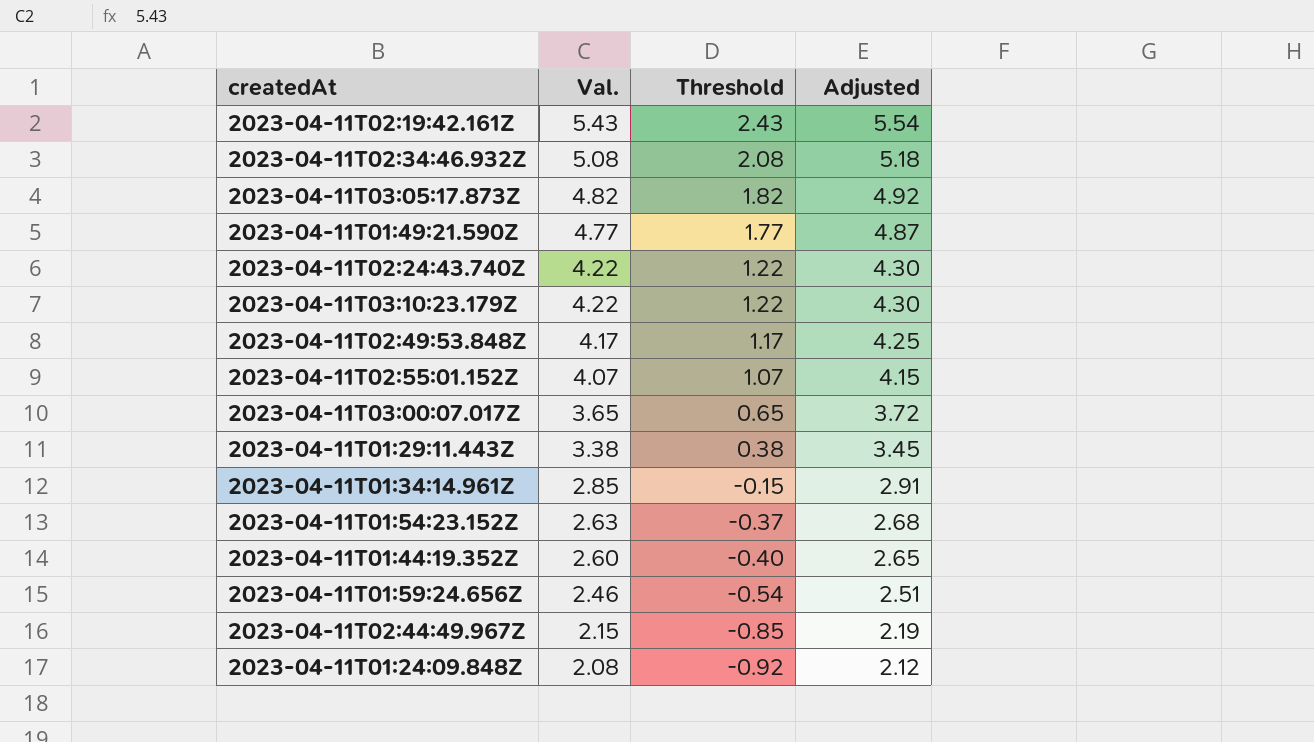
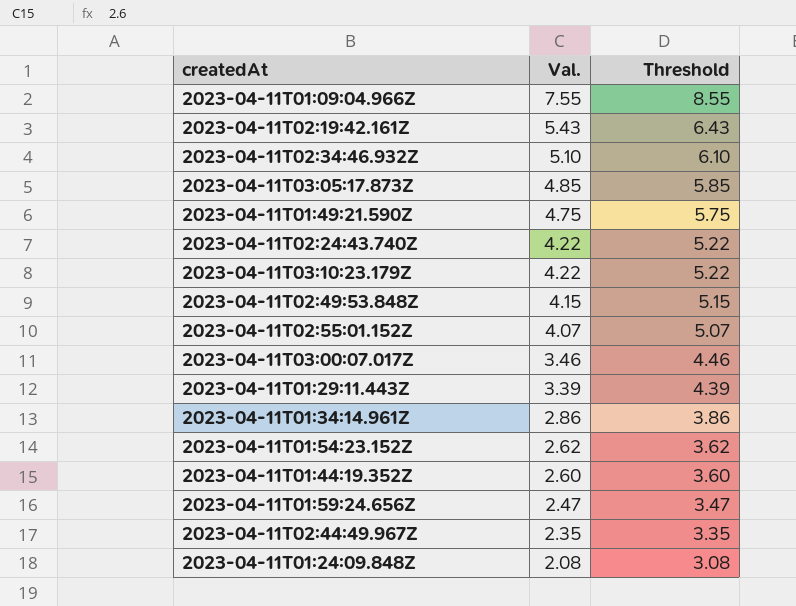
column Adjusted | formula: [Val.] * 1.02 -> none
column Threshold | formula: [Val.] - 3 -> [Val.] + 1
row 2023-04-11T01:09:04.966Z: none -> 7.55 | 8.55
2023-04-11T02:34:46.932Z | Val.: 5.08 -> 5.10
2023-04-11T03:05:17.873Z | Val.: 4.82 -> 4.85
2023-04-11T01:49:21.590Z | Val.: 4.77 -> 4.75
2023-04-11T02:49:53.848Z | Val.: 4.17 -> 4.15
2023-04-11T03:00:07.017Z | Val.: 3.65 -> 3.46
2023-04-11T01:29:11.443Z | Val.: 3.38 -> 3.39
2023-04-11T01:34:14.961Z | Val.: 2.85 -> 2.86
2023-04-11T01:54:23.152Z | Val.: 2.63 -> 2.62
2023-04-11T01:59:24.656Z | Val.: 2.46 -> 2.47
2023-04-11T02:44:49.967Z | Val.: 2.15 -> 2.35

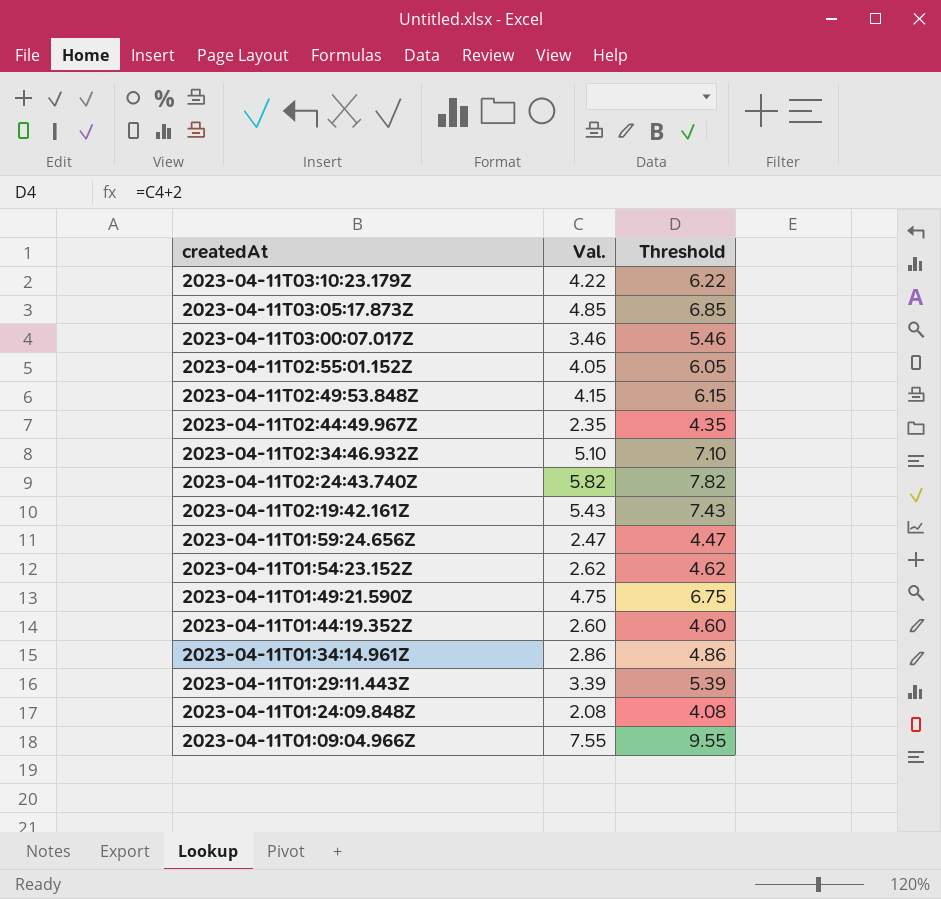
row order: Val. descending -> createdAt descending
column Threshold | formula: [Val.] + 1 -> [Val.] + 2
2023-04-11T02:55:01.152Z | Val.: 4.07 -> 4.05
2023-04-11T02:24:43.740Z | Val.: 4.22 -> 5.82

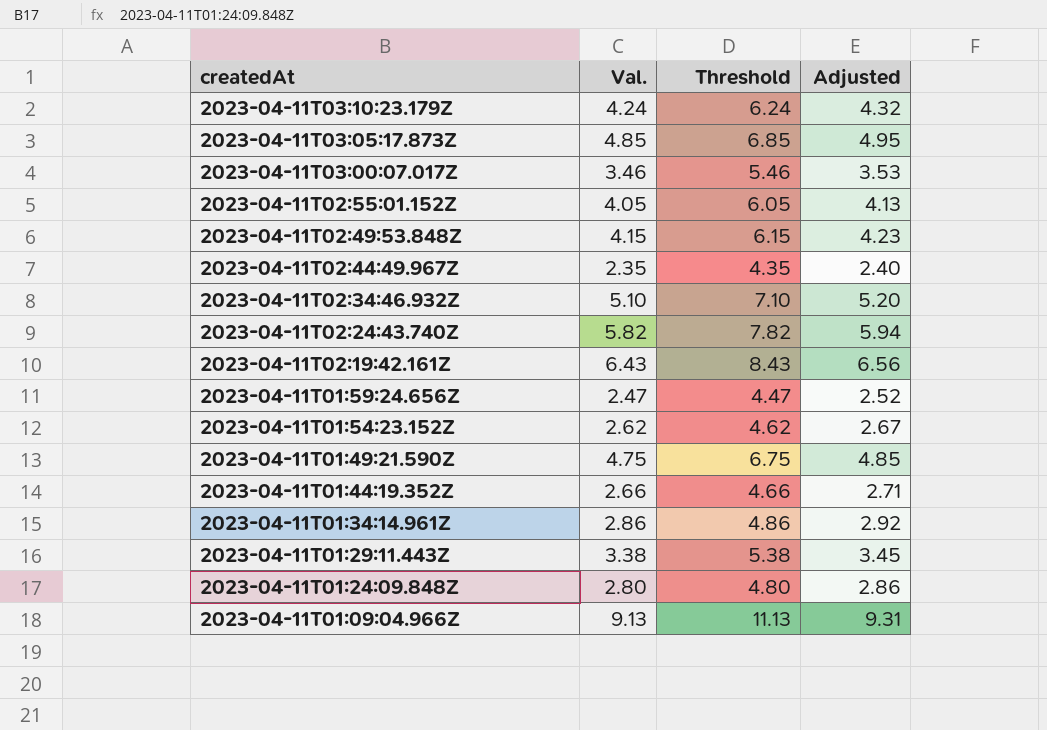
column Adjusted | formula: none -> [Val.] * 1.02
2023-04-11T03:10:23.179Z | Val.: 4.22 -> 4.24
2023-04-11T03:10:23.179Z | Threshold: 6.22 -> 6.24
2023-04-11T02:19:42.161Z | Val.: 5.43 -> 6.43
2023-04-11T02:19:42.161Z | Threshold: 7.43 -> 8.43
2023-04-11T01:44:19.352Z | Val.: 2.60 -> 2.66
2023-04-11T01:44:19.352Z | Threshold: 4.60 -> 4.66
2023-04-11T01:29:11.443Z | Val.: 3.39 -> 3.38
2023-04-11T01:29:11.443Z | Threshold: 5.39 -> 5.38
2023-04-11T01:24:09.848Z | Val.: 2.08 -> 2.80
2023-04-11T01:24:09.848Z | Threshold: 4.08 -> 4.80
2023-04-11T01:09:04.966Z | Val.: 7.55 -> 9.13
2023-04-11T01:09:04.966Z | Threshold: 9.55 -> 11.13

